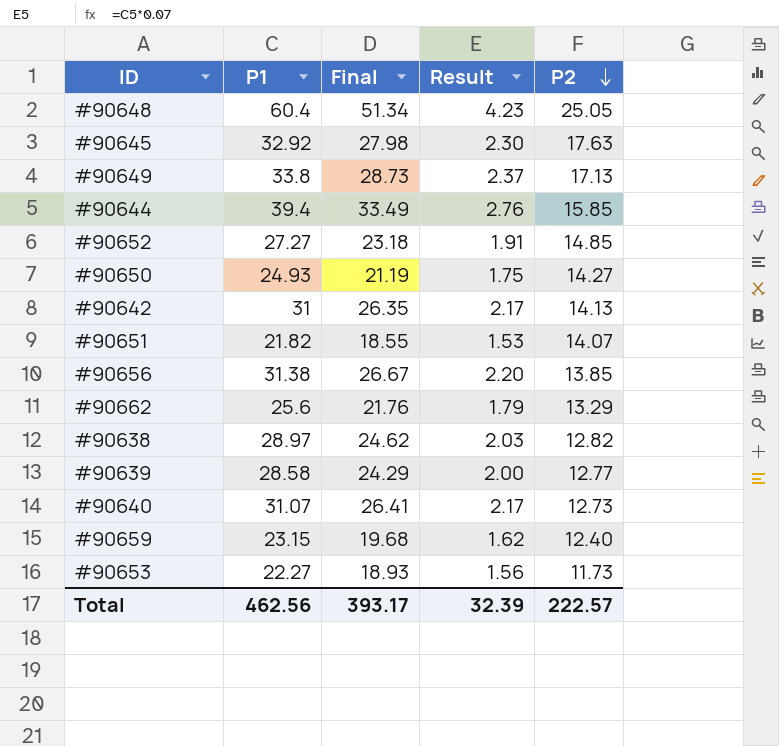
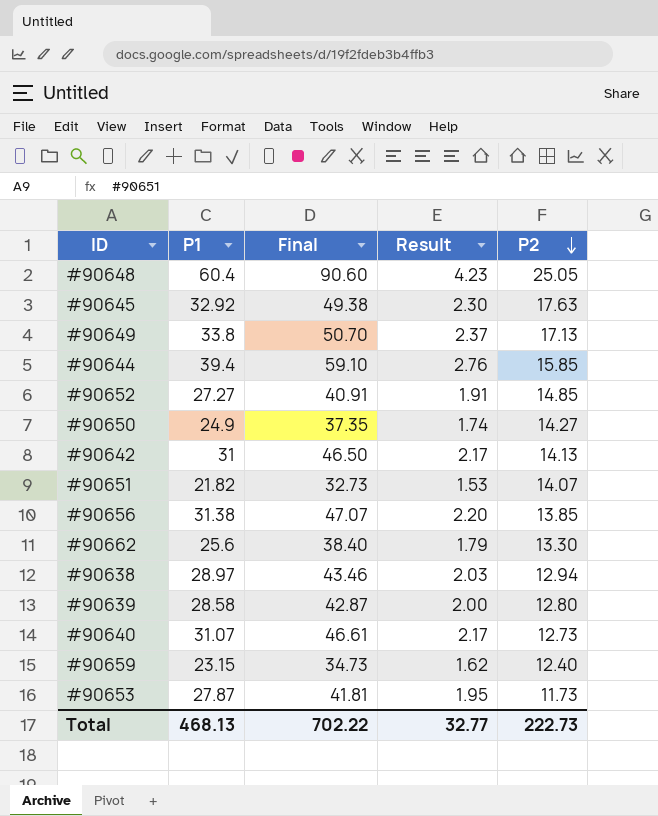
column Final | formula: [P1] * 0.85 -> [P1] * 1.5
#90650 | P1: 24.93 -> 24.9
#90650 | Result: 1.75 -> 1.74
#90662 | P2: 13.29 -> 13.30
#90638 | P2: 12.82 -> 12.94
#90639 | P2: 12.77 -> 12.80
#90653 | P1: 22.27 -> 27.87
#90653 | Result: 1.56 -> 1.95
Total | P1: 462.56 -> 468.13
Total | Final: 393.17 -> 702.22
Total | Result: 32.39 -> 32.77
Total | P2: 222.57 -> 222.73

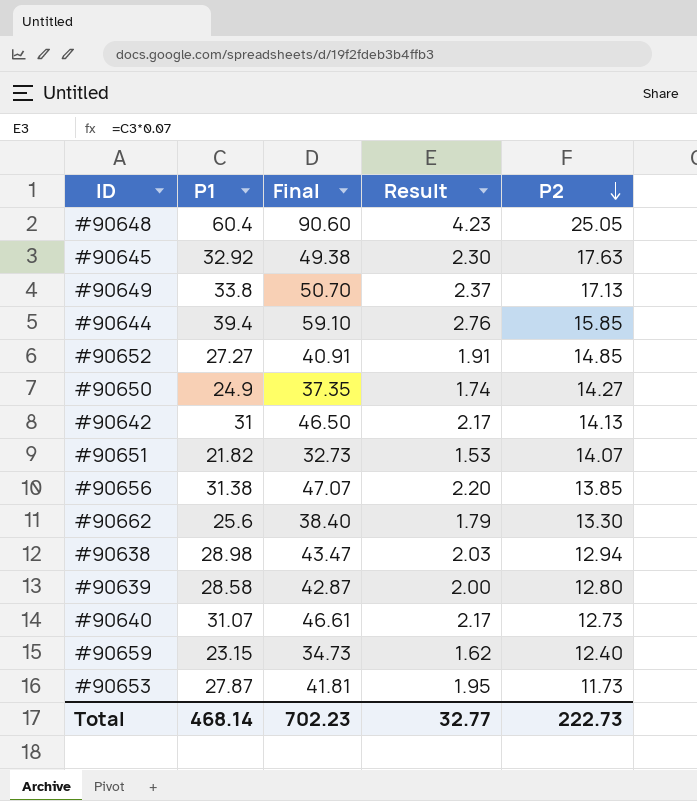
#90638 | P1: 28.97 -> 28.98
#90638 | Final: 43.46 -> 43.47
Total | P1: 468.13 -> 468.14
Total | Final: 702.22 -> 702.23

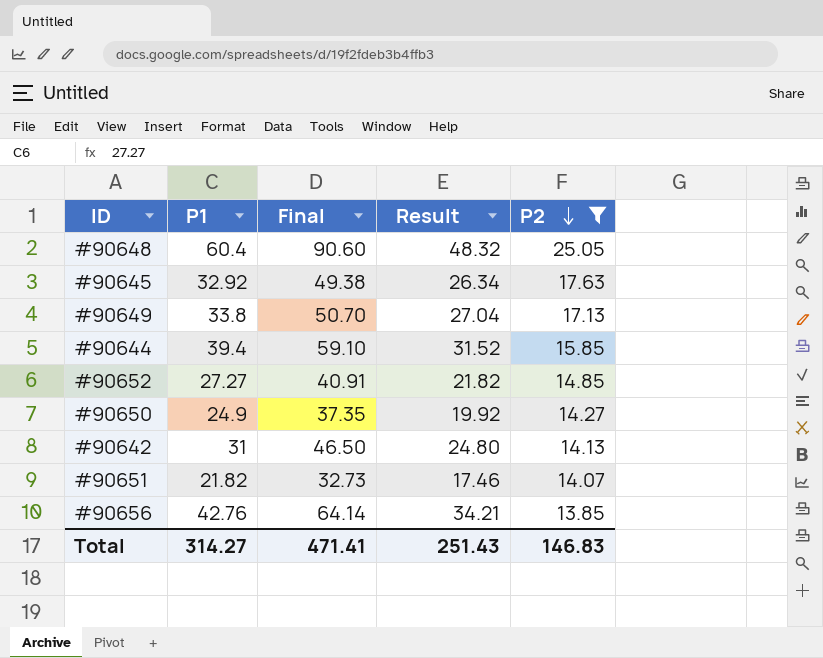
filter: none -> P2 >= 13.85
column Result | formula: [P1] * 0.07 -> [P1] * 0.8
#90656 | P1: 31.38 -> 42.76
#90656 | Final: 47.07 -> 64.14
Total | P1: 468.14 -> 314.27
Total | Final: 702.23 -> 471.41
Total | Result: 32.77 -> 251.43
Total | P2: 222.73 -> 146.83

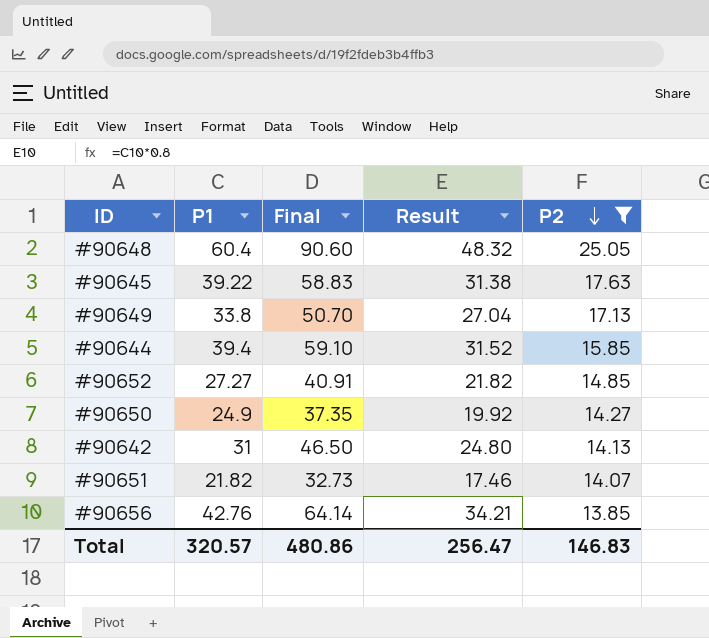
#90645 | P1: 32.92 -> 39.22
#90645 | Final: 49.38 -> 58.83
#90645 | Result: 26.34 -> 31.38
Total | P1: 314.27 -> 320.57
Total | Final: 471.41 -> 480.86
Total | Result: 251.43 -> 256.47

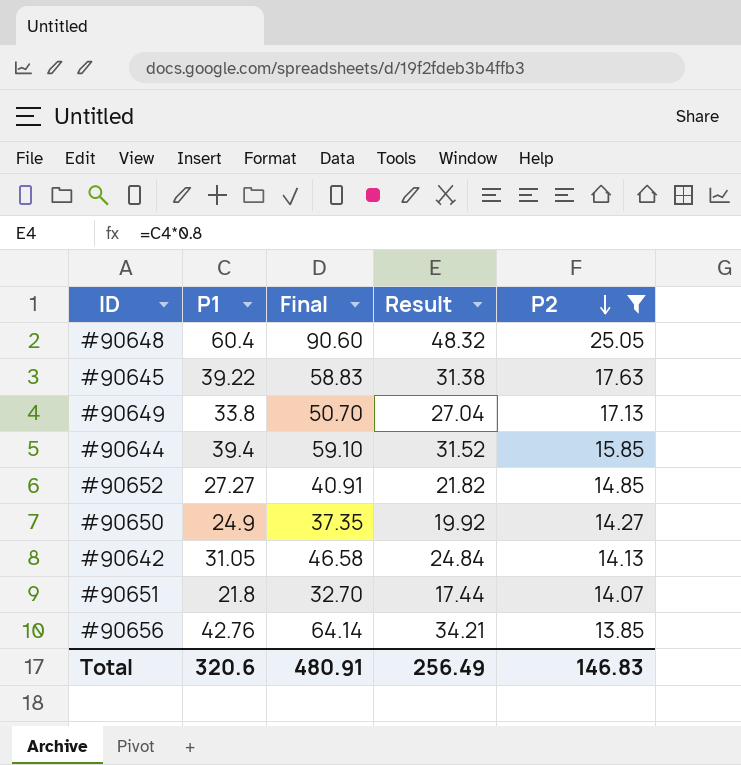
#90642 | P1: 31 -> 31.05
#90642 | Final: 46.50 -> 46.58
#90642 | Result: 24.80 -> 24.84
#90651 | P1: 21.82 -> 21.8
#90651 | Final: 32.73 -> 32.70
#90651 | Result: 17.46 -> 17.44
Total | P1: 320.57 -> 320.6
Total | Final: 480.86 -> 480.91
Total | Result: 256.47 -> 256.49

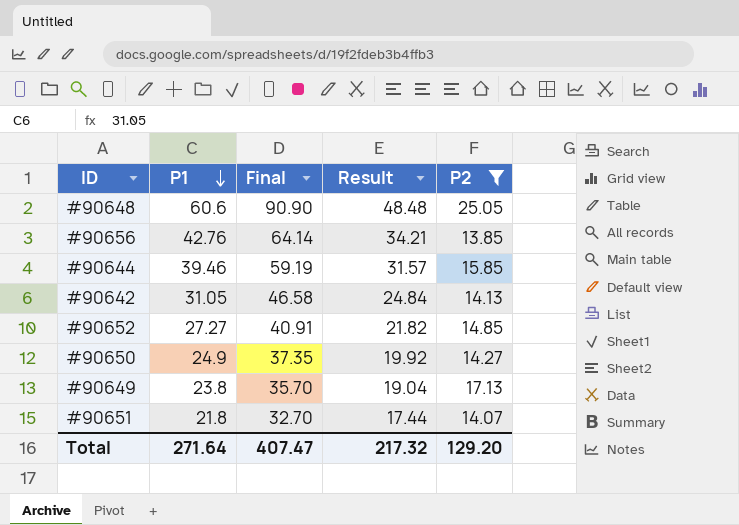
row order: P2 descending -> P1 descending
row #90645: 39.22 | 58.83 | 31.38 | 17.63 -> none
#90648 | P1: 60.4 -> 60.6
#90648 | Final: 90.60 -> 90.90
#90648 | Result: 48.32 -> 48.48
#90644 | P1: 39.4 -> 39.46
#90644 | Final: 59.10 -> 59.19
#90644 | Result: 31.52 -> 31.57
#90649 | P1: 33.8 -> 23.8
#90649 | Final: 50.70 -> 35.70
#90649 | Result: 27.04 -> 19.04
Total | P1: 320.6 -> 271.64
Total | Final: 480.91 -> 407.47
Total | Result: 256.49 -> 217.32
Total | P2: 146.83 -> 129.20

